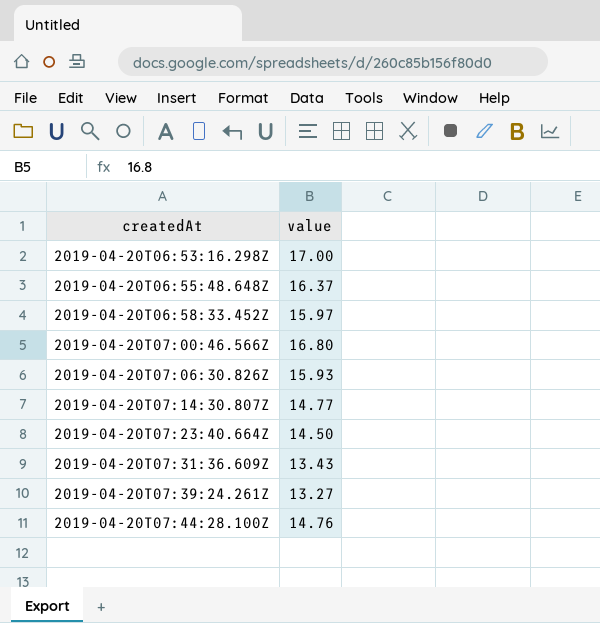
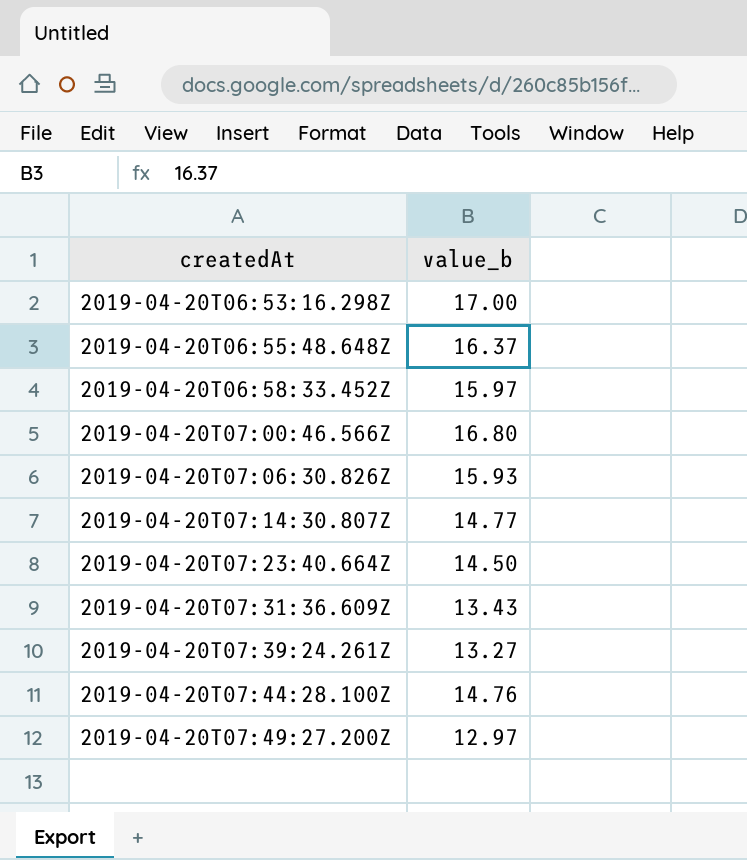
column name: value -> value_b
row 2019-04-20T07:49:27.200Z: none -> 12.97

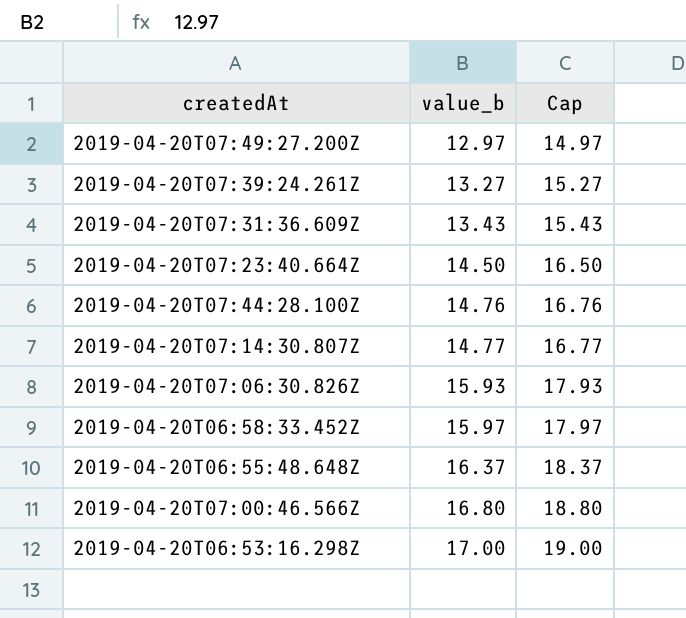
row order: createdAt ascending -> value_b ascending
column Cap | formula: none -> [value_b] + 2

